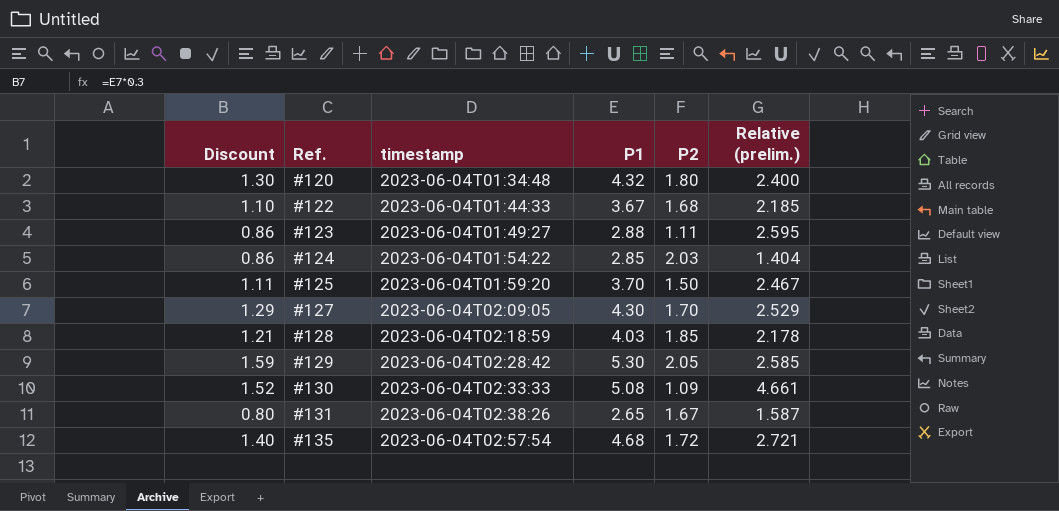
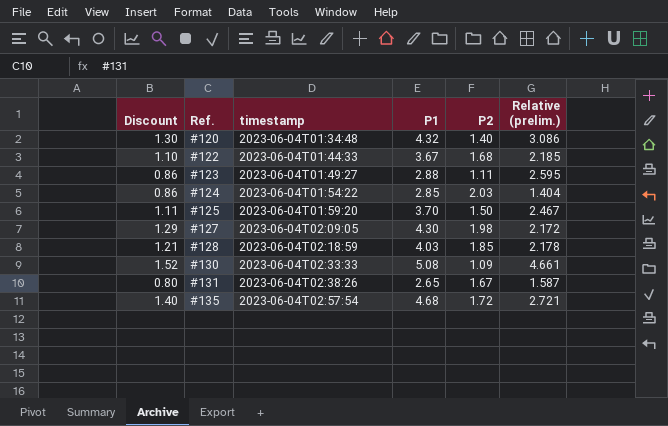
row #129: 1.59 | 2023-06-04T02:28:42 | 5.30 | 2.05 | 2.585 -> none
#120 | P2: 1.80 -> 1.40
#120 | Relative (prelim.): 2.400 -> 3.086
#127 | P2: 1.70 -> 1.98
#127 | Relative (prelim.): 2.529 -> 2.172

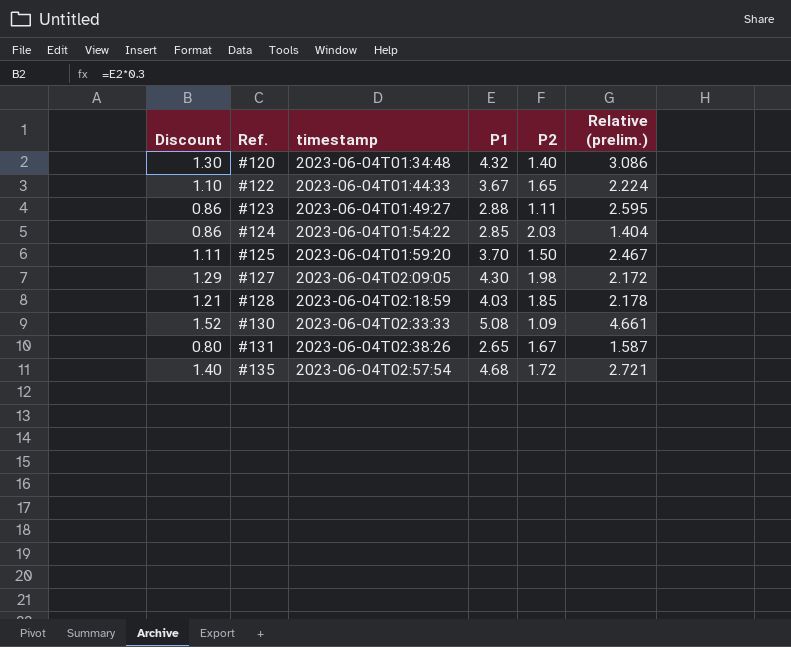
#122 | P2: 1.68 -> 1.65
#122 | Relative (prelim.): 2.185 -> 2.224

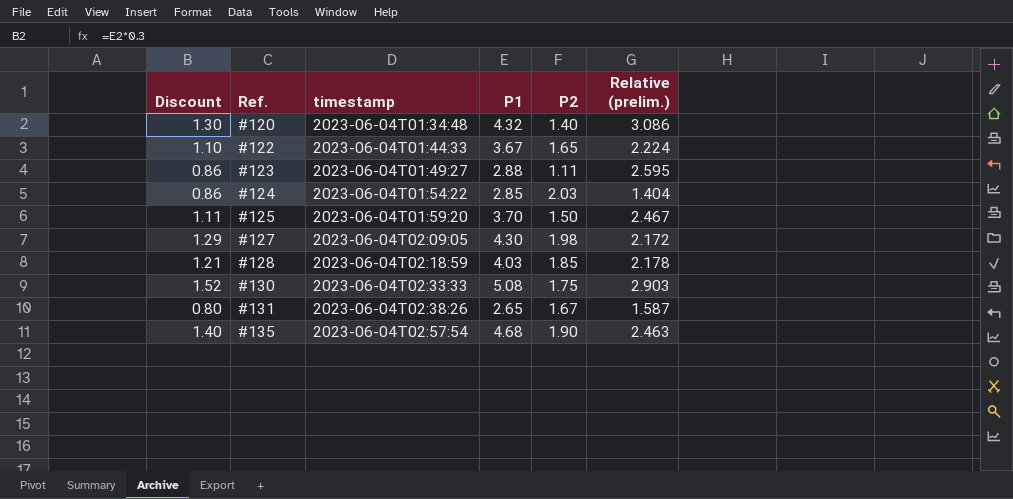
#130 | P2: 1.09 -> 1.75
#130 | Relative (prelim.): 4.661 -> 2.903
#135 | P2: 1.72 -> 1.90
#135 | Relative (prelim.): 2.721 -> 2.463

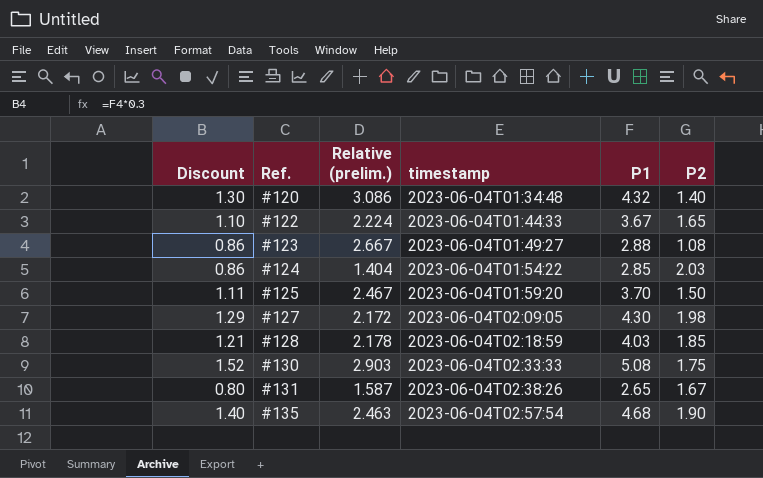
column Relative (prelim.) | position: 6 -> 3
#123 | Relative (prelim.): 2.595 -> 2.667
#123 | P2: 1.11 -> 1.08

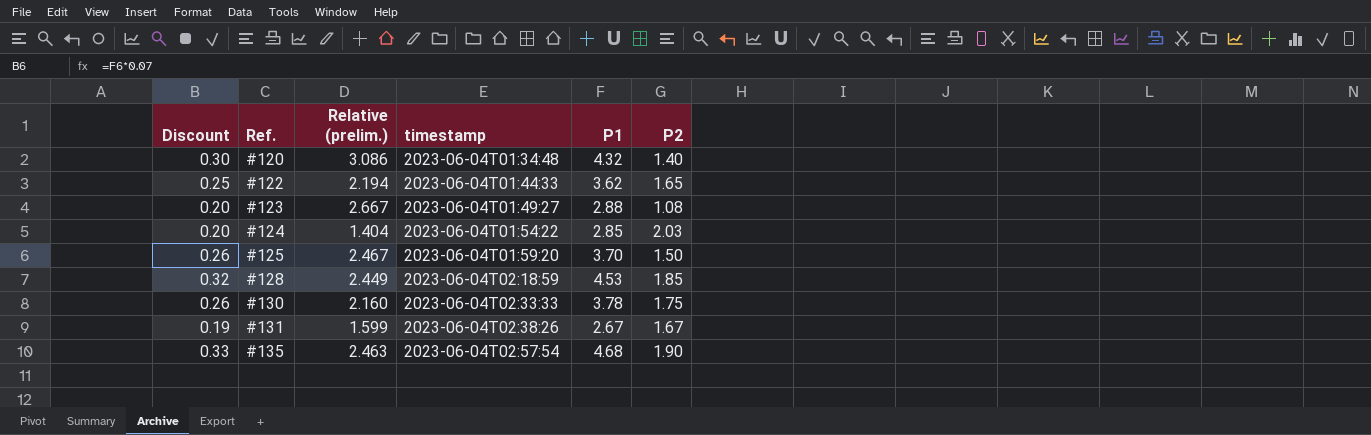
column Discount | formula: [P1] * 0.3 -> [P1] * 0.07
row #127: 1.29 | 2.172 | 2023-06-04T02:09:05 | 4.30 | 1.98 -> none
#122 | Relative (prelim.): 2.224 -> 2.194
#122 | P1: 3.67 -> 3.62
#128 | Relative (prelim.): 2.178 -> 2.449
#128 | P1: 4.03 -> 4.53
#130 | Relative (prelim.): 2.903 -> 2.160
#130 | P1: 5.08 -> 3.78
#131 | Relative (prelim.): 1.587 -> 1.599
#131 | P1: 2.65 -> 2.67

